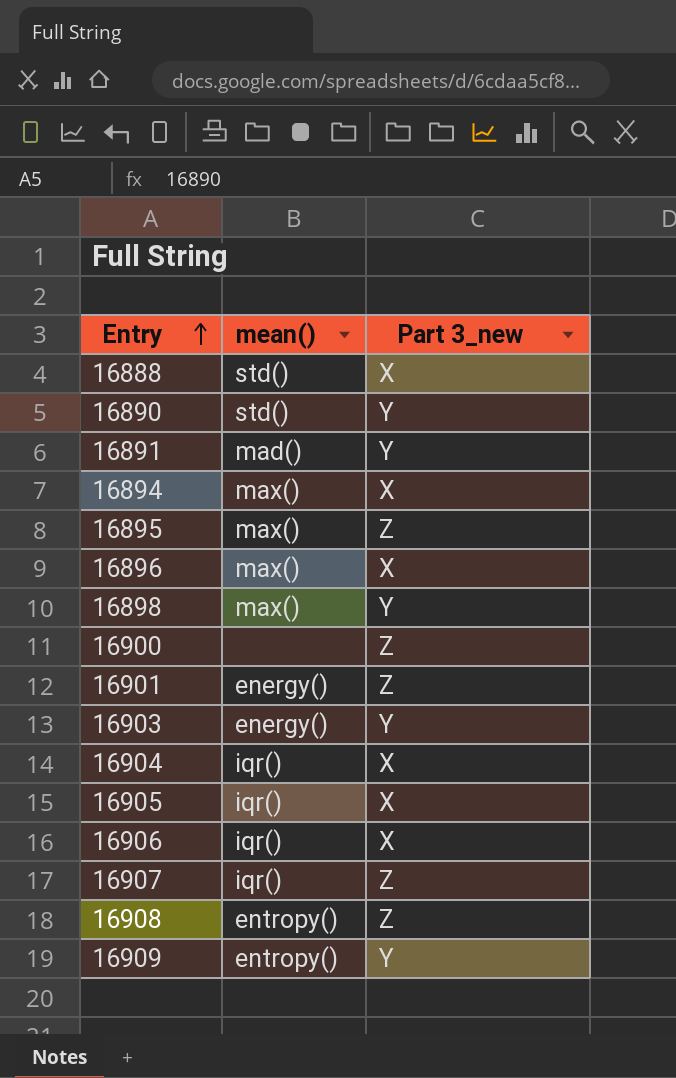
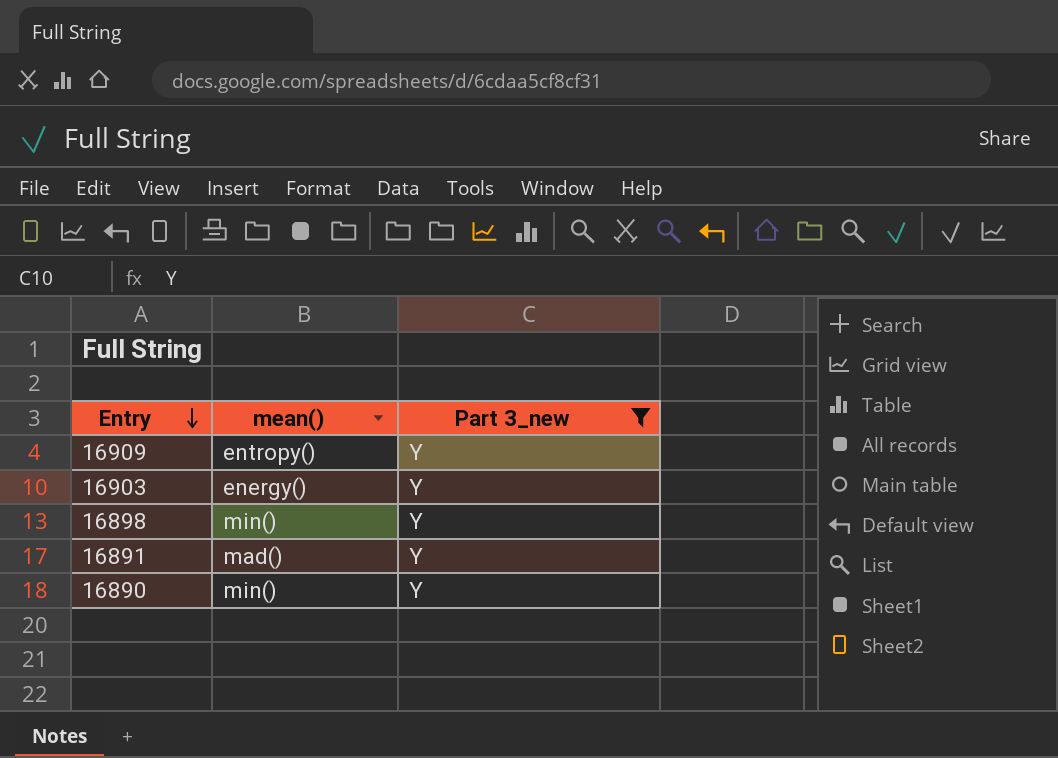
filter: none -> Part 3_new = Y
row order: Entry ascending -> Entry descending
16898 | mean(): max() -> min()
16890 | mean(): std() -> min()

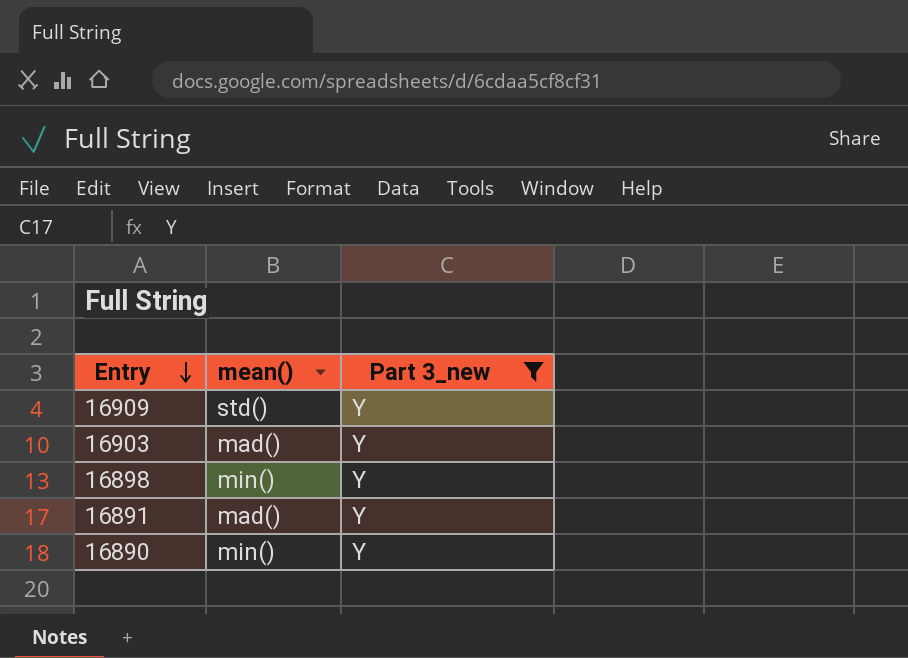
16909 | mean(): entropy() -> std()
16903 | mean(): energy() -> mad()

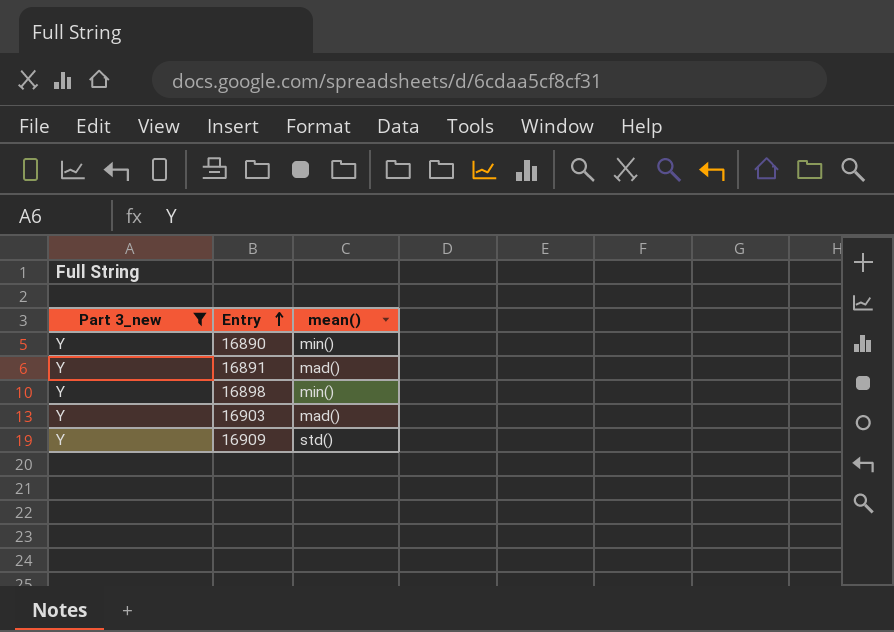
row order: Entry descending -> Entry ascending
column Part 3_new | position: 3 -> 1

